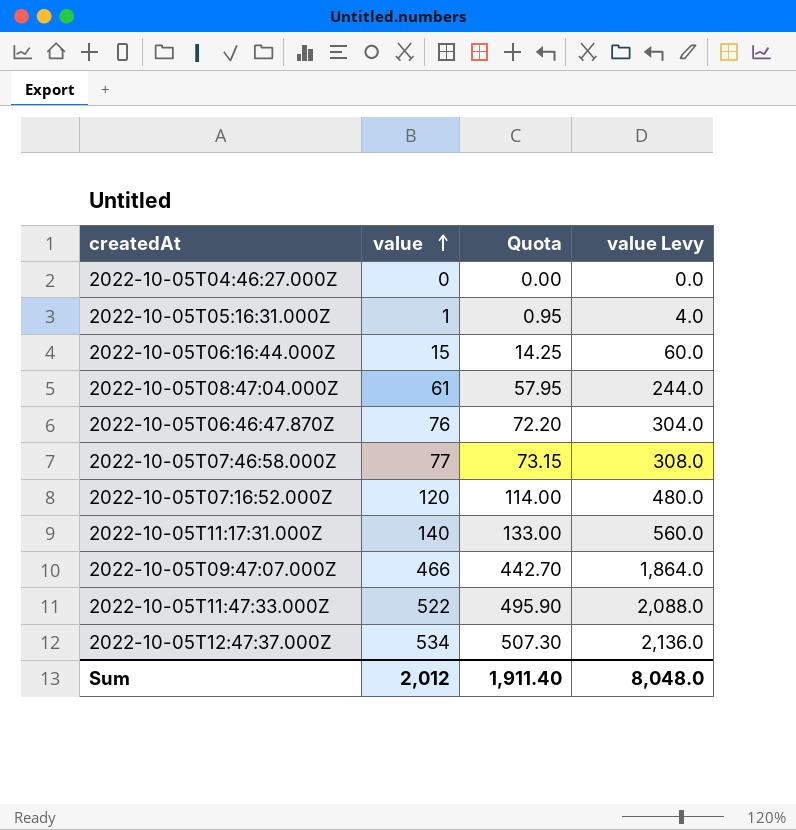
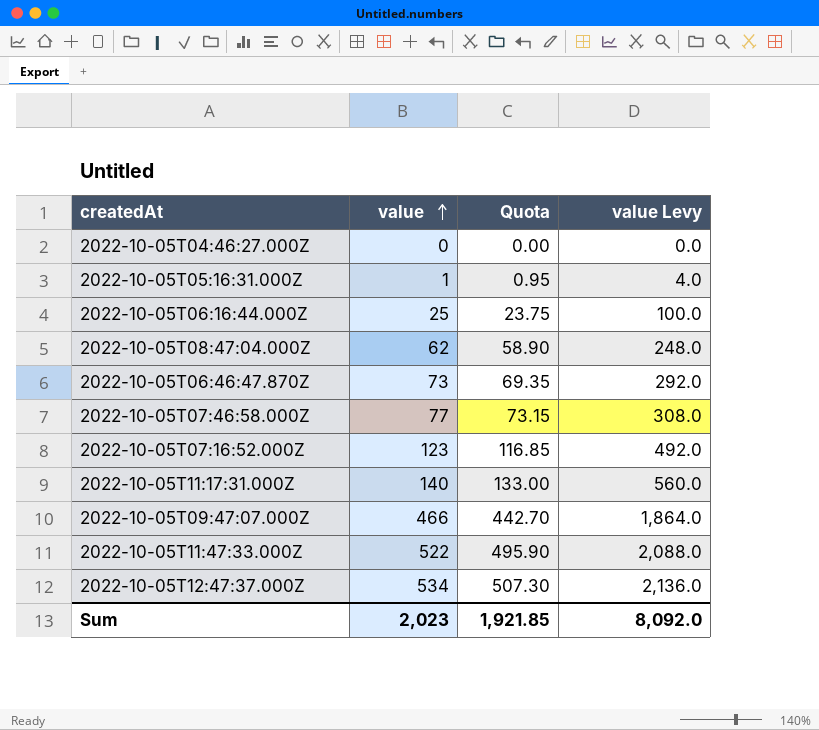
2022-10-05T06:16:44.000Z | value: 15 -> 25
2022-10-05T06:16:44.000Z | Quota: 14.25 -> 23.75
2022-10-05T06:16:44.000Z | value Levy: 60.0 -> 100.0
2022-10-05T08:47:04.000Z | value: 61 -> 62
2022-10-05T08:47:04.000Z | Quota: 57.95 -> 58.90
2022-10-05T08:47:04.000Z | value Levy: 244.0 -> 248.0
2022-10-05T06:46:47.870Z | value: 76 -> 73
2022-10-05T06:46:47.870Z | Quota: 72.20 -> 69.35
2022-10-05T06:46:47.870Z | value Levy: 304.0 -> 292.0
2022-10-05T07:16:52.000Z | value: 120 -> 123
2022-10-05T07:16:52.000Z | Quota: 114.00 -> 116.85
2022-10-05T07:16:52.000Z | value Levy: 480.0 -> 492.0
Sum | value: 2,012 -> 2,023
Sum | Quota: 1,911.40 -> 1,921.85
Sum | value Levy: 8,048.0 -> 8,092.0

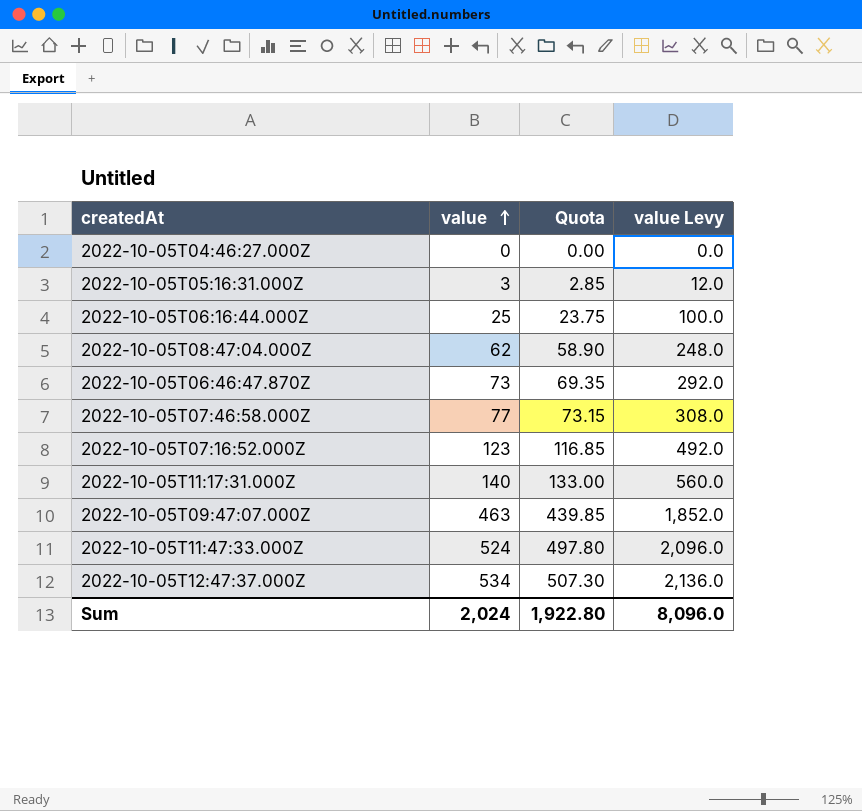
2022-10-05T05:16:31.000Z | value: 1 -> 3
2022-10-05T05:16:31.000Z | Quota: 0.95 -> 2.85
2022-10-05T05:16:31.000Z | value Levy: 4.0 -> 12.0
2022-10-05T09:47:07.000Z | value: 466 -> 463
2022-10-05T09:47:07.000Z | Quota: 442.70 -> 439.85
2022-10-05T09:47:07.000Z | value Levy: 1,864.0 -> 1,852.0
2022-10-05T11:47:33.000Z | value: 522 -> 524
2022-10-05T11:47:33.000Z | Quota: 495.90 -> 497.80
2022-10-05T11:47:33.000Z | value Levy: 2,088.0 -> 2,096.0
Sum | value: 2,023 -> 2,024
Sum | Quota: 1,921.85 -> 1,922.80
Sum | value Levy: 8,092.0 -> 8,096.0

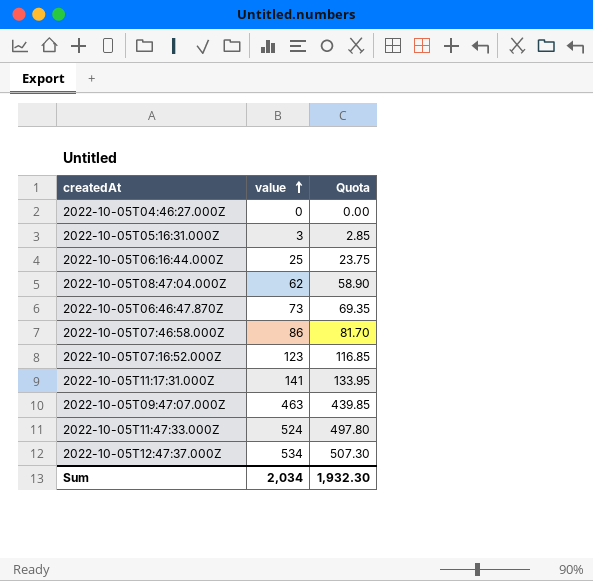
column value Levy | formula: [value] * 4 -> none
2022-10-05T07:46:58.000Z | value: 77 -> 86
2022-10-05T07:46:58.000Z | Quota: 73.15 -> 81.70
2022-10-05T11:17:31.000Z | value: 140 -> 141
2022-10-05T11:17:31.000Z | Quota: 133.00 -> 133.95
Sum | value: 2,024 -> 2,034
Sum | Quota: 1,922.80 -> 1,932.30

